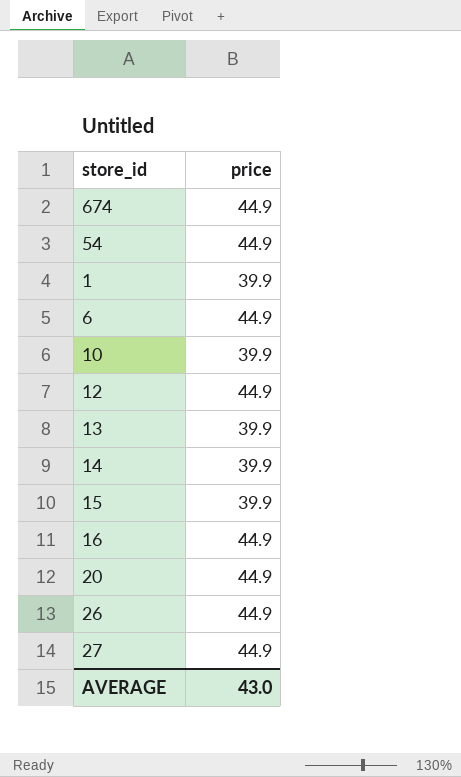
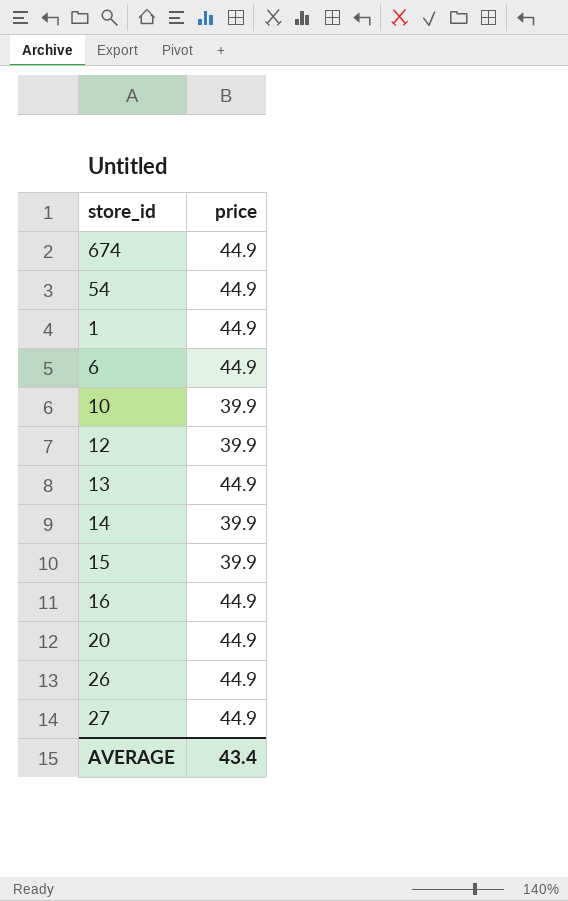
1 | price: 39.9 -> 44.9
12 | price: 44.9 -> 39.9
13 | price: 39.9 -> 44.9
AVERAGE | price: 43.0 -> 43.4

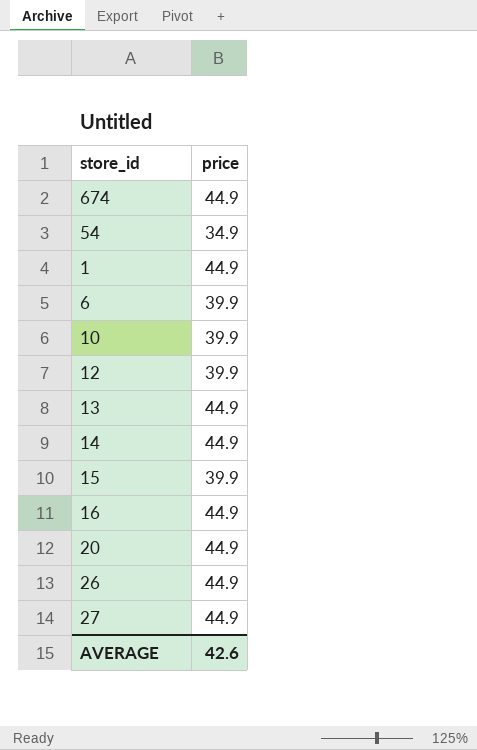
54 | price: 44.9 -> 34.9
6 | price: 44.9 -> 39.9
14 | price: 39.9 -> 44.9
AVERAGE | price: 43.4 -> 42.6

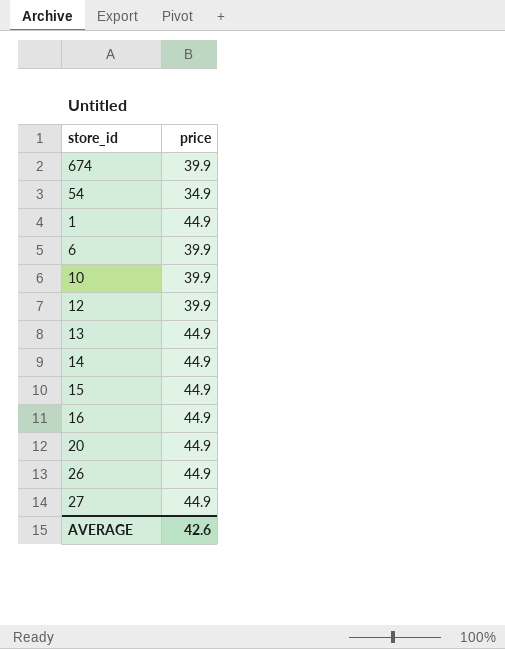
674 | price: 44.9 -> 39.9
15 | price: 39.9 -> 44.9

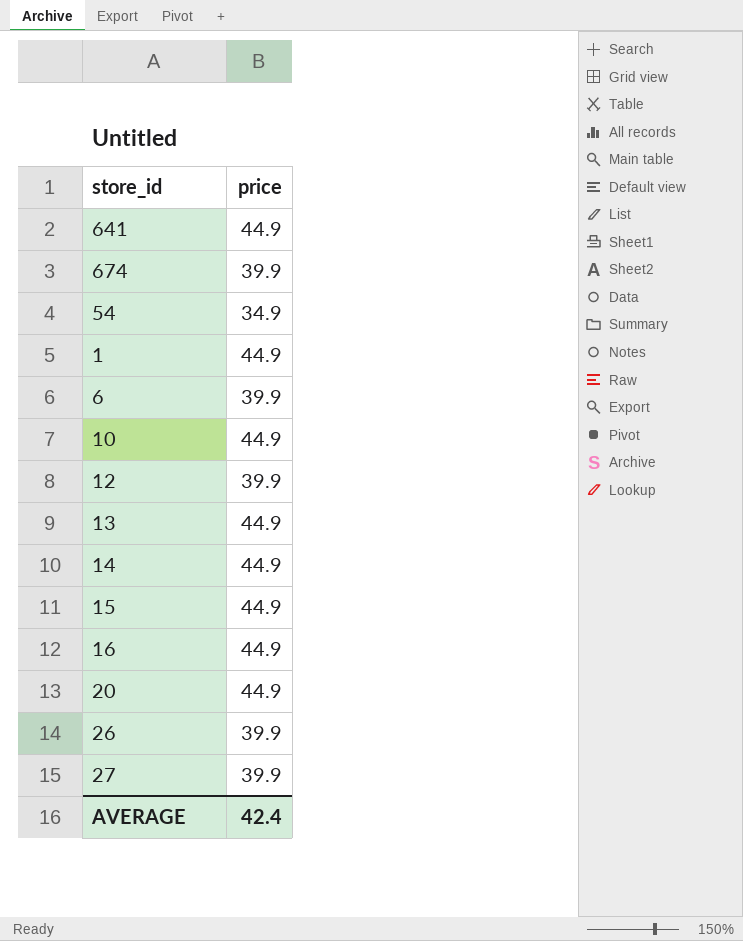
row 641: none -> 44.9
10 | price: 39.9 -> 44.9
26 | price: 44.9 -> 39.9
27 | price: 44.9 -> 39.9
AVERAGE | price: 42.6 -> 42.4

